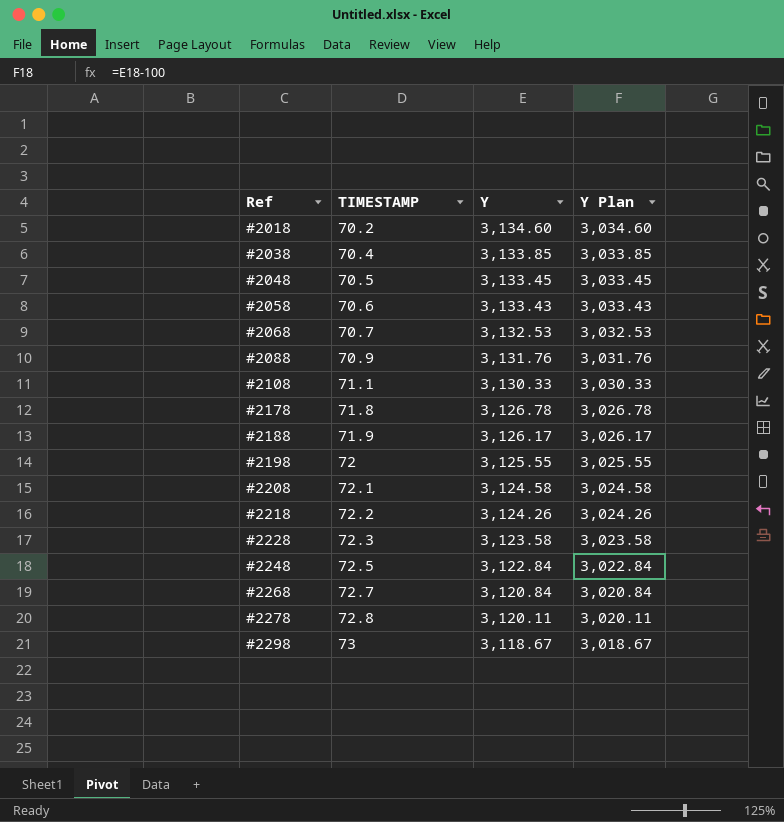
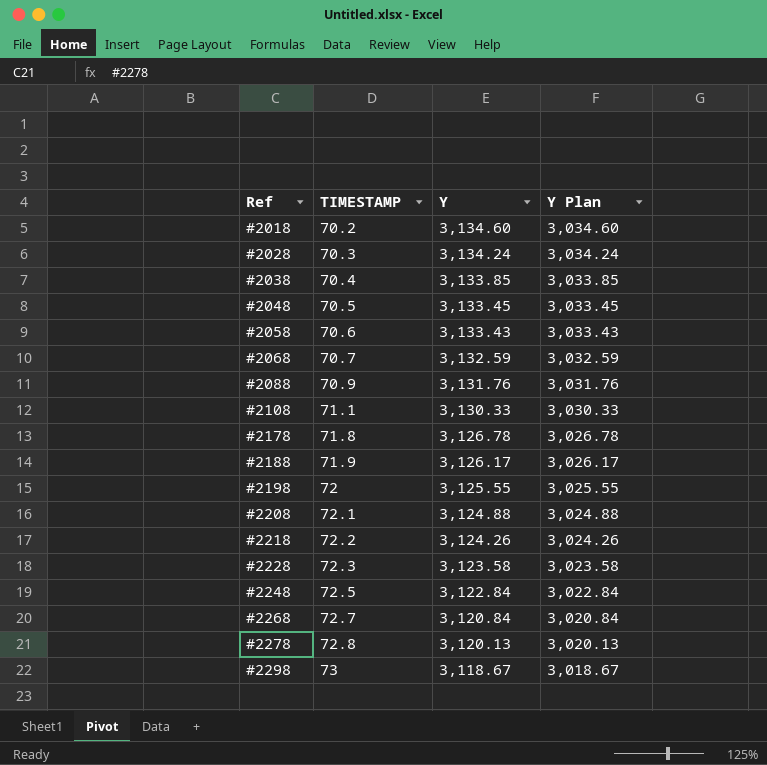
row #2028: none -> 70.3 | 3,134.24 | 3,034.24
#2068 | Y: 3,132.53 -> 3,132.59
#2068 | Y Plan: 3,032.53 -> 3,032.59
#2208 | Y: 3,124.58 -> 3,124.88
#2208 | Y Plan: 3,024.58 -> 3,024.88
#2278 | Y: 3,120.11 -> 3,120.13
#2278 | Y Plan: 3,020.11 -> 3,020.13

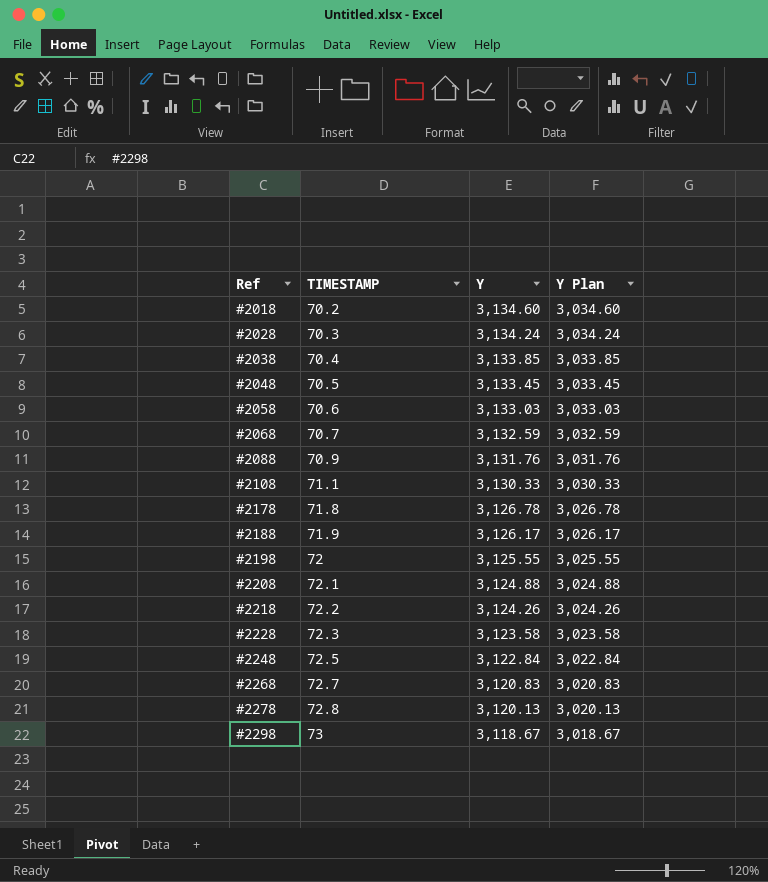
#2058 | Y: 3,133.43 -> 3,133.03
#2058 | Y Plan: 3,033.43 -> 3,033.03
#2268 | Y: 3,120.84 -> 3,120.83
#2268 | Y Plan: 3,020.84 -> 3,020.83

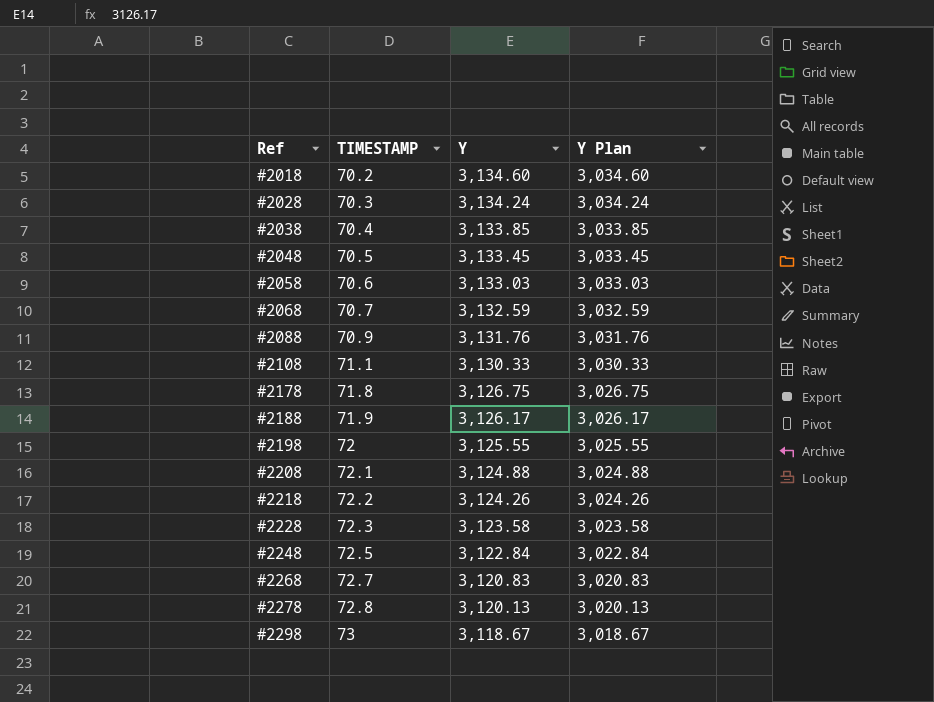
#2178 | Y: 3,126.78 -> 3,126.75
#2178 | Y Plan: 3,026.78 -> 3,026.75

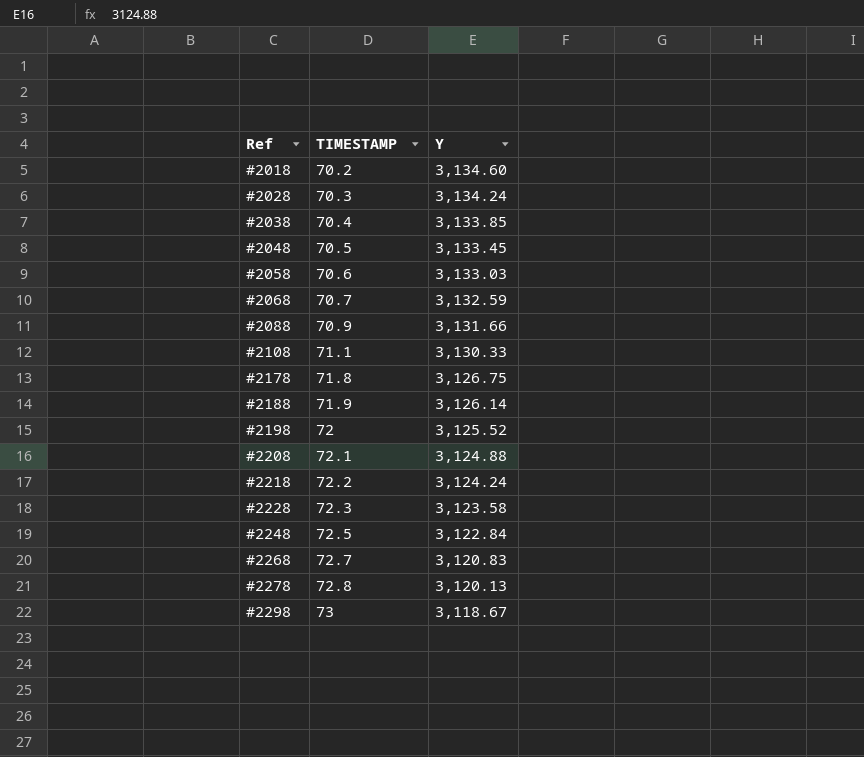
column Y Plan | formula: [Y] - 100 -> none
#2088 | Y: 3,131.76 -> 3,131.66
#2188 | Y: 3,126.17 -> 3,126.14
#2198 | Y: 3,125.55 -> 3,125.52
#2218 | Y: 3,124.26 -> 3,124.24

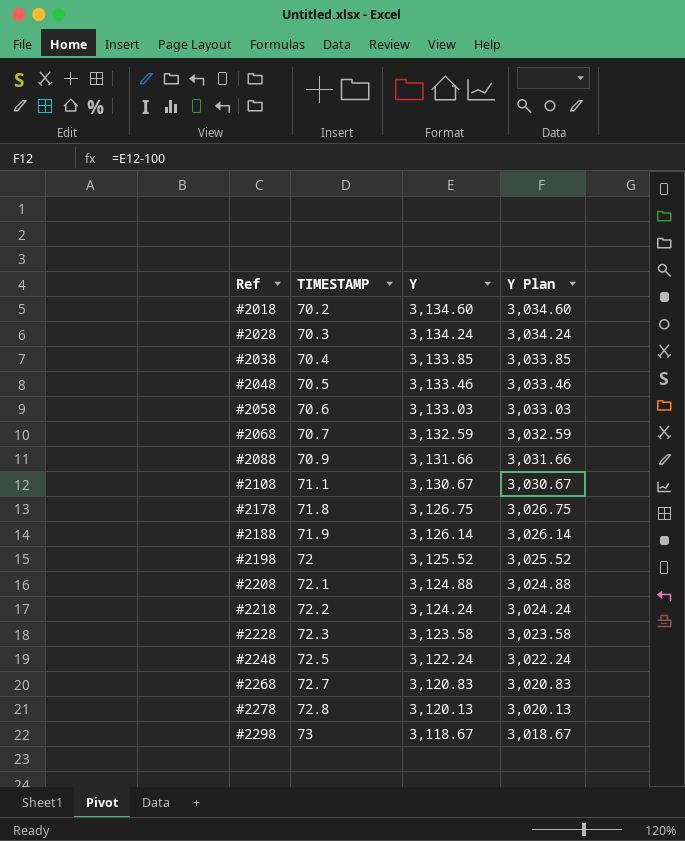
column Y Plan | formula: none -> [Y] - 100
#2048 | Y: 3,133.45 -> 3,133.46
#2108 | Y: 3,130.33 -> 3,130.67
#2248 | Y: 3,122.84 -> 3,122.24

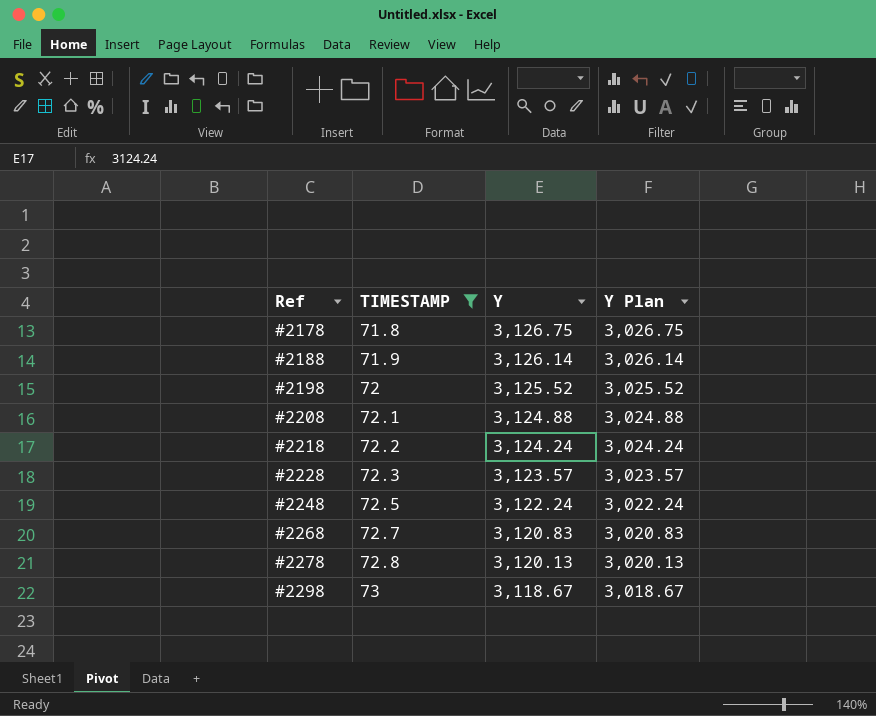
filter: none -> TIMESTAMP >= 71.8
#2228 | Y: 3,123.58 -> 3,123.57
#2228 | Y Plan: 3,023.58 -> 3,023.57

